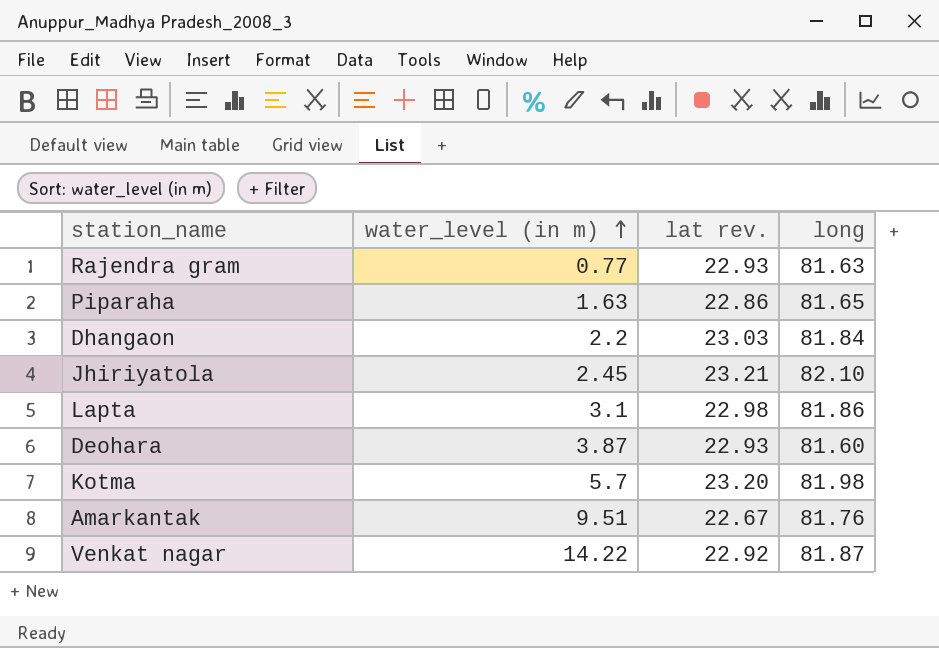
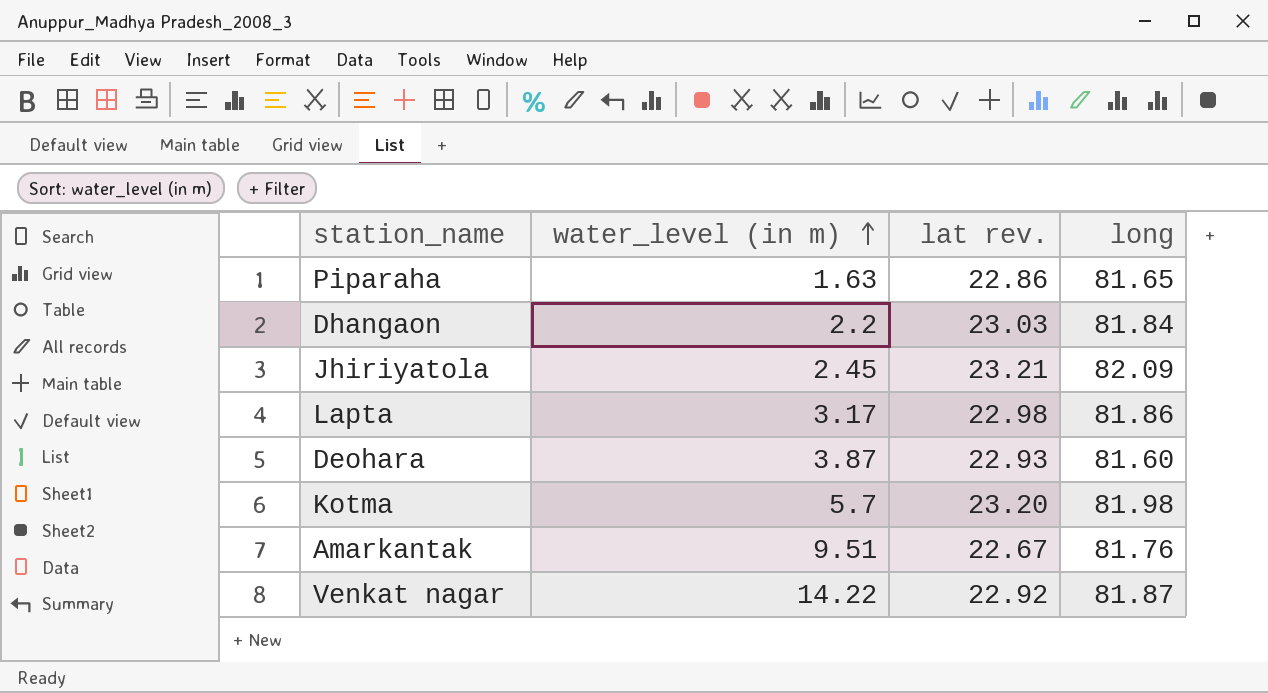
row Rajendra gram: 0.77 | 22.93 | 81.63 -> none
Jhiriyatola | long: 82.10 -> 82.09
Lapta | water_level (in m): 3.1 -> 3.17

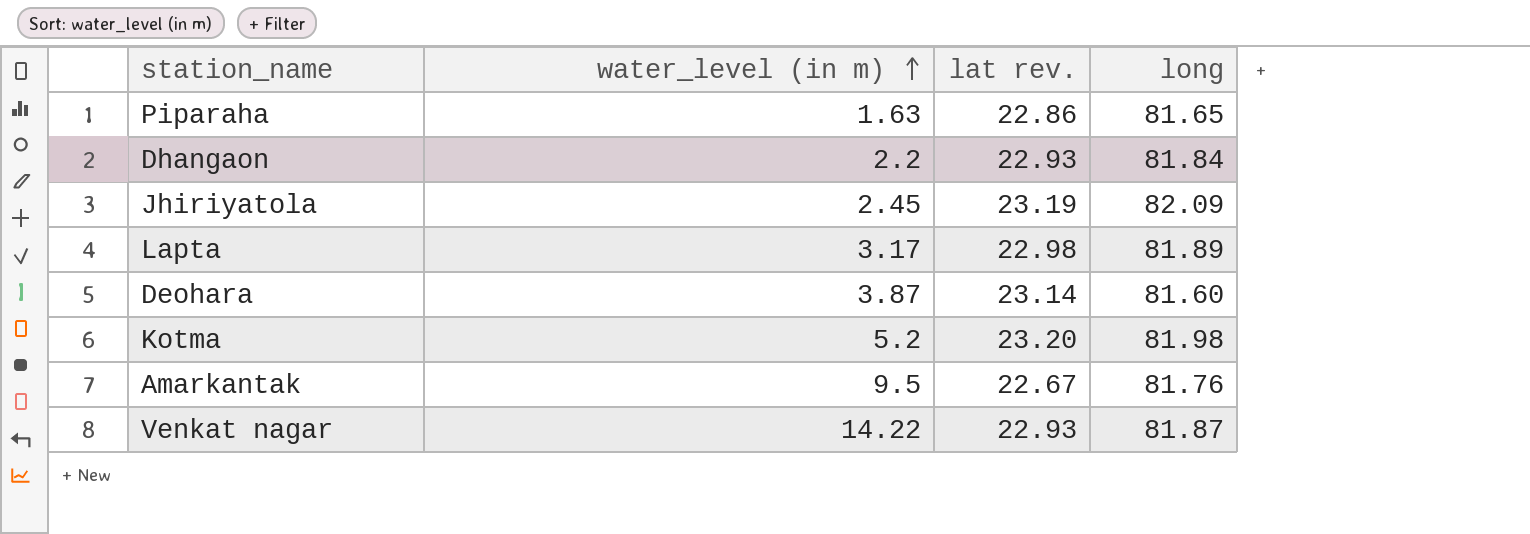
Dhangaon | lat rev.: 23.03 -> 22.93
Jhiriyatola | lat rev.: 23.21 -> 23.19
Lapta | long: 81.86 -> 81.89
Deohara | lat rev.: 22.93 -> 23.14
Kotma | water_level (in m): 5.7 -> 5.2
Amarkantak | water_level (in m): 9.51 -> 9.5
Venkat nagar | lat rev.: 22.92 -> 22.93

